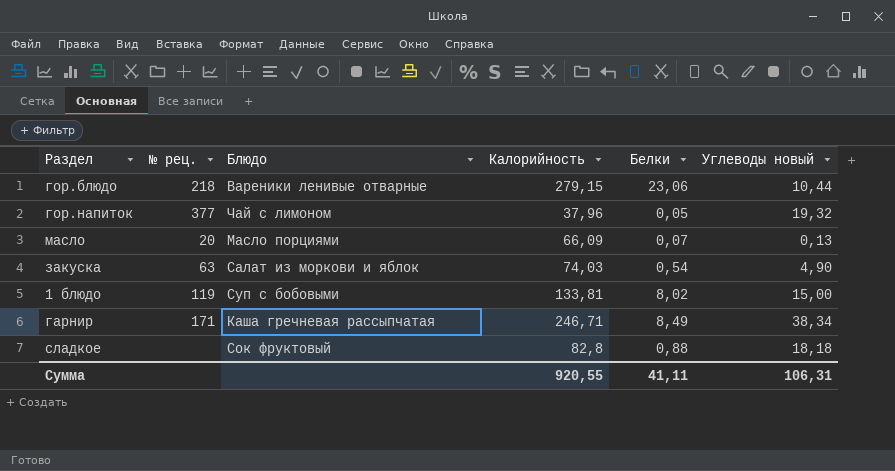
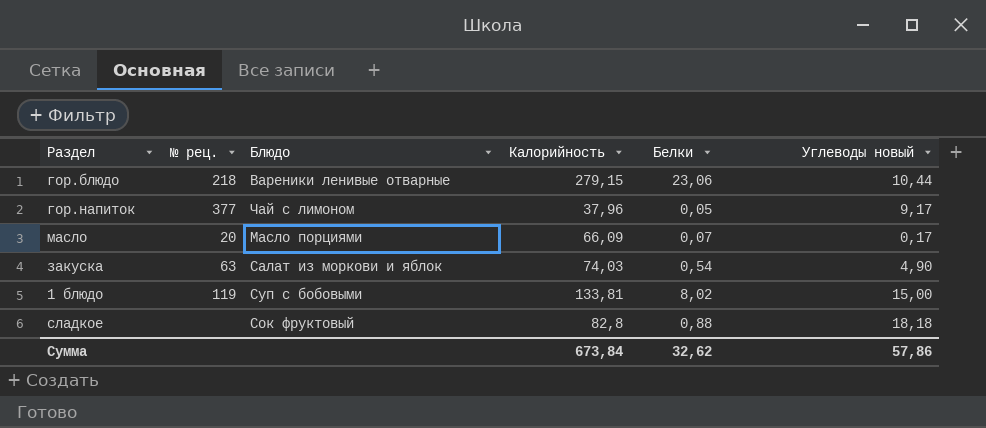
row гарнир: 171 | Каша гречневая рассыпчатая | 246,71 | 8,49 | 38,34 -> none
гор.напиток | Углеводы новый: 19,32 -> 9,17
масло | Углеводы новый: 0,13 -> 0,17
Сумма | Калорийность: 920,55 -> 673,84
Сумма | Белки: 41,11 -> 32,62
Сумма | Углеводы новый: 106,31 -> 57,86

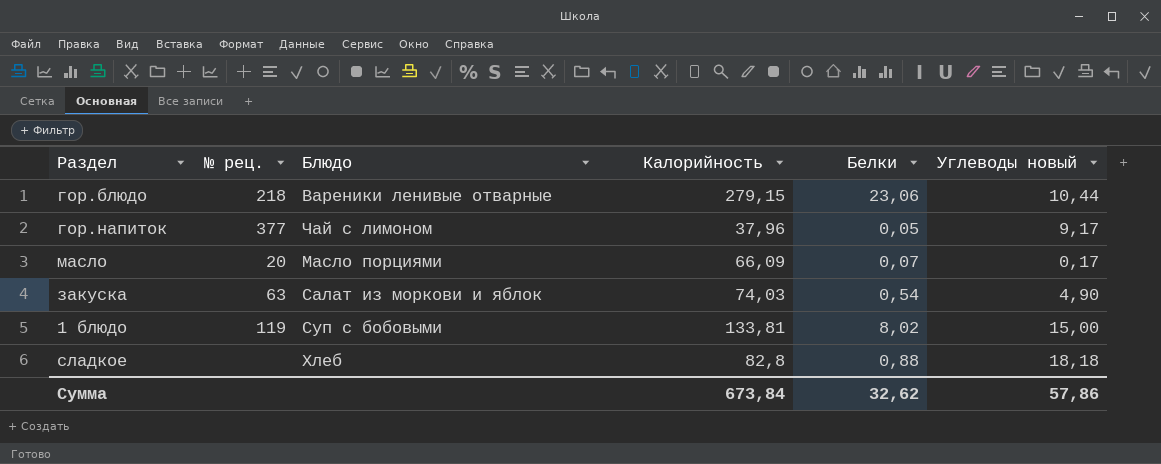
сладкое | Блюдо: Сок фруктовый -> Хлеб

